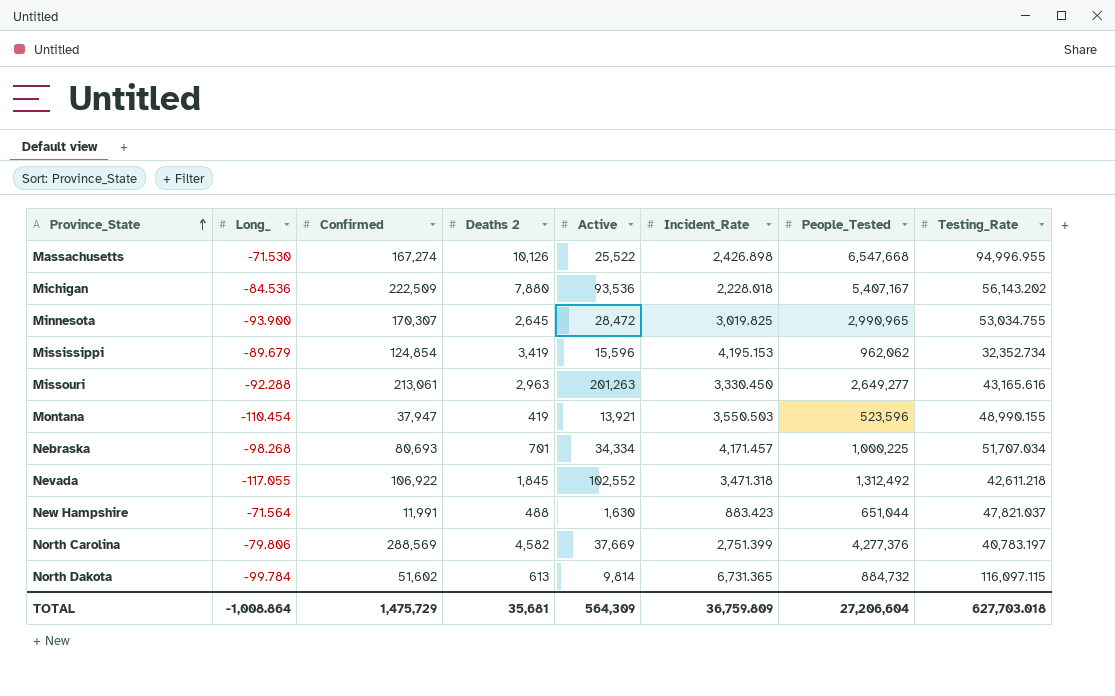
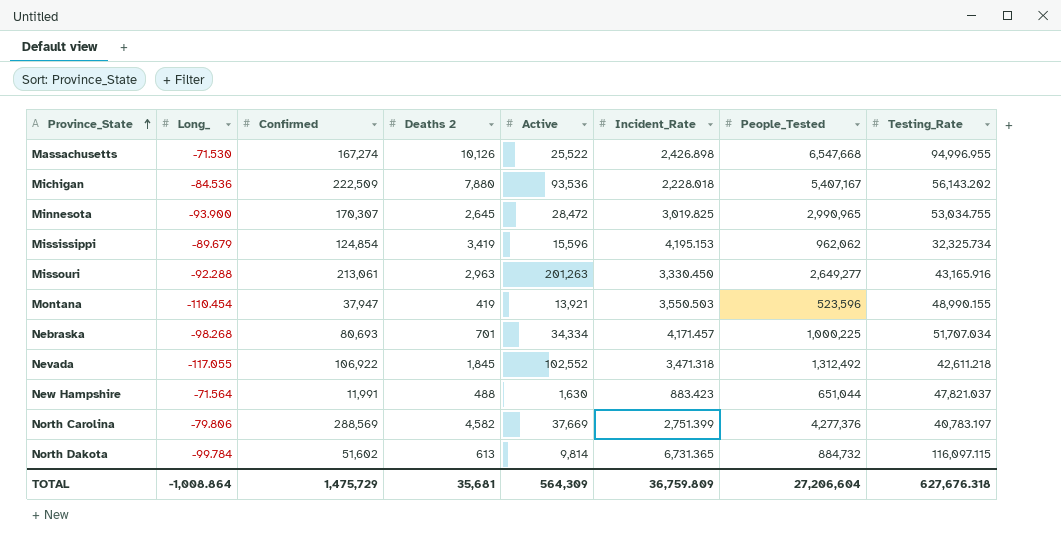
Mississippi | Testing_Rate: 32,352.734 -> 32,325.734
Missouri | Testing_Rate: 43,165.616 -> 43,165.916
TOTAL | Testing_Rate: 627,703.018 -> 627,676.318

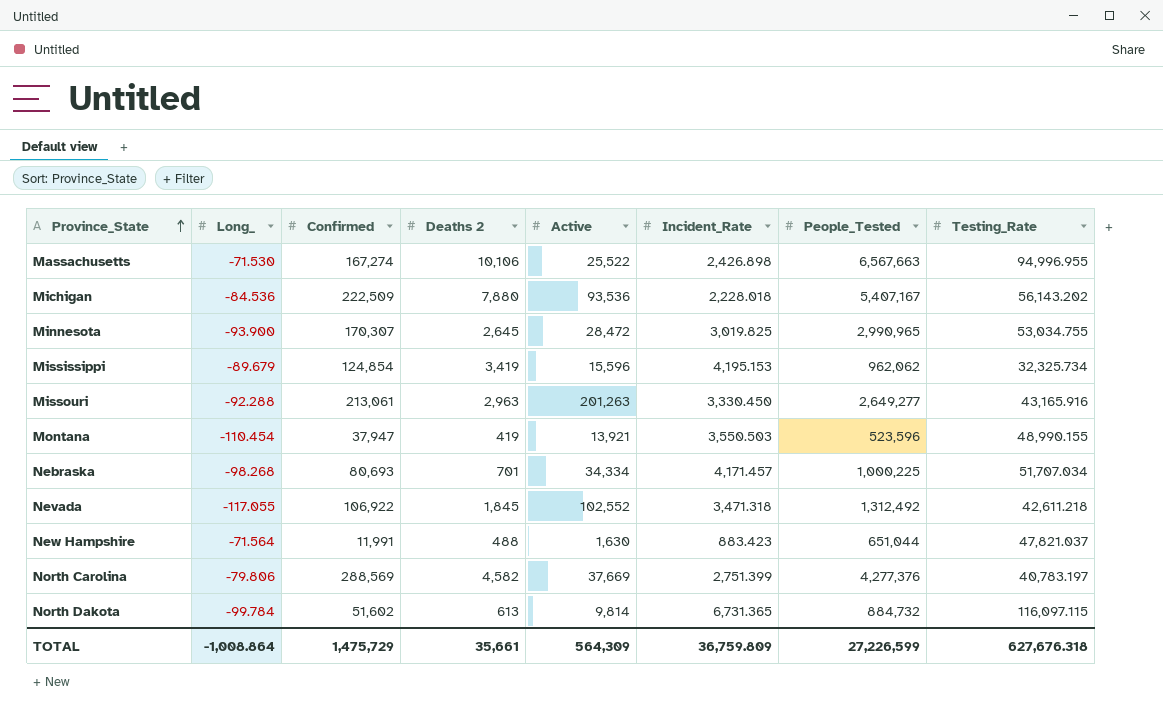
Massachusetts | Deaths 2: 10,126 -> 10,106
Massachusetts | People_Tested: 6,547,668 -> 6,567,663
TOTAL | Deaths 2: 35,681 -> 35,661
TOTAL | People_Tested: 27,206,604 -> 27,226,599

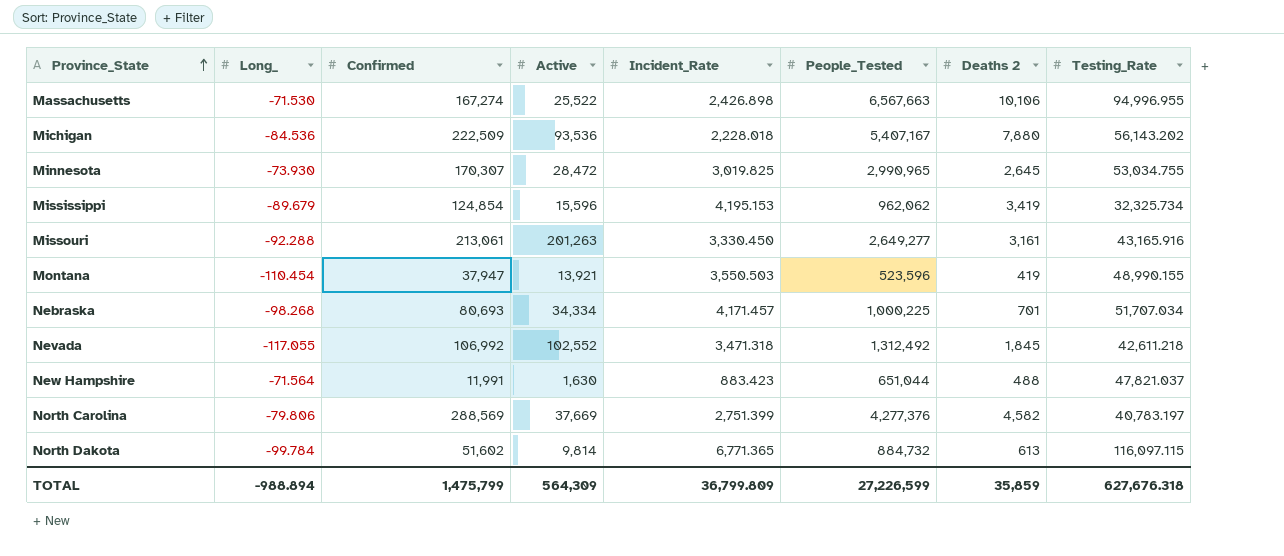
column Deaths 2 | position: 4 -> 7
Minnesota | Long_: -93.900 -> -73.930
Missouri | Deaths 2: 2,963 -> 3,161
Nevada | Confirmed: 106,922 -> 106,992
North Dakota | Incident_Rate: 6,731.365 -> 6,771.365
TOTAL | Long_: -1,008.864 -> -988.894
TOTAL | Confirmed: 1,475,729 -> 1,475,799
TOTAL | Incident_Rate: 36,759.809 -> 36,799.809
TOTAL | Deaths 2: 35,661 -> 35,859

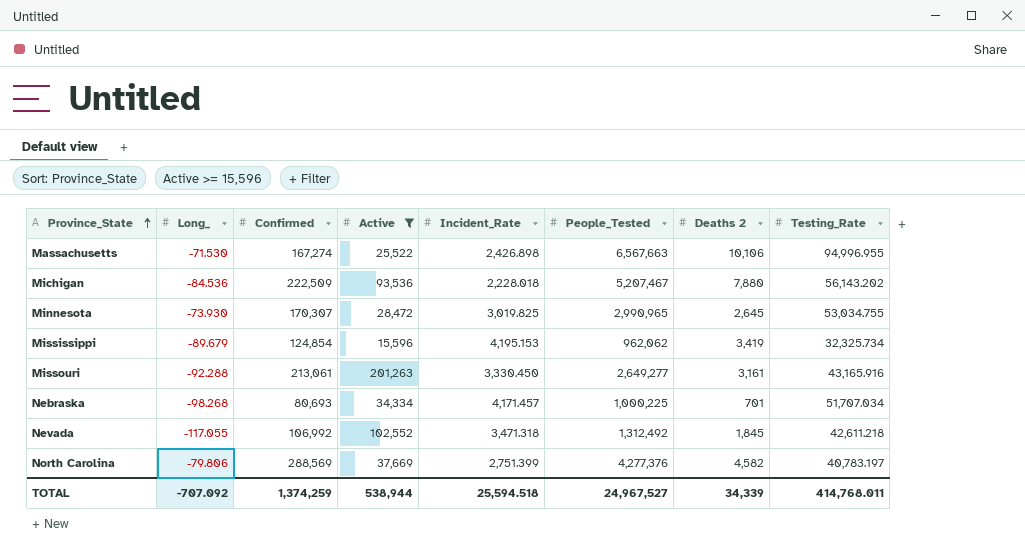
filter: none -> Active >= 15,596
Michigan | People_Tested: 5,407,167 -> 5,207,467
TOTAL | Long_: -988.894 -> -707.092
TOTAL | Confirmed: 1,475,799 -> 1,374,259
TOTAL | Active: 564,309 -> 538,944
TOTAL | Incident_Rate: 36,799.809 -> 25,594.518
TOTAL | People_Tested: 27,226,599 -> 24,967,527
TOTAL | Deaths 2: 35,859 -> 34,339
TOTAL | Testing_Rate: 627,676.318 -> 414,768.011

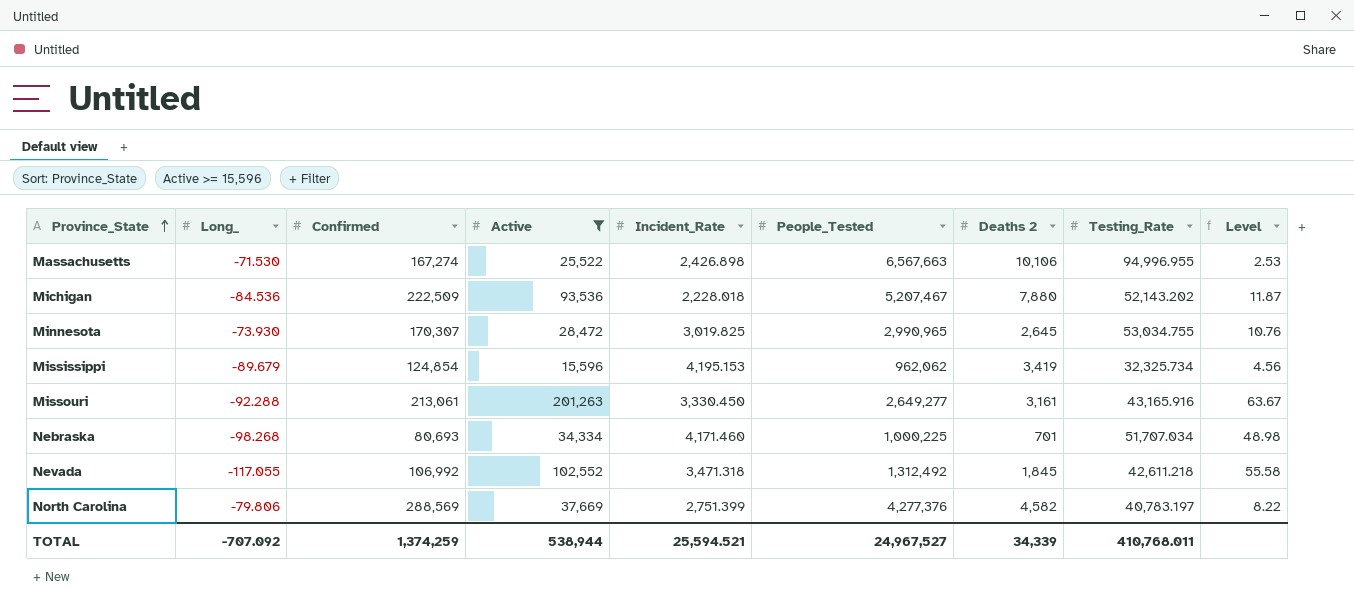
column Level | formula: none -> [Active] / [Deaths 2]
Michigan | Testing_Rate: 56,143.202 -> 52,143.202
Nebraska | Incident_Rate: 4,171.457 -> 4,171.460
TOTAL | Incident_Rate: 25,594.518 -> 25,594.521
TOTAL | Testing_Rate: 414,768.011 -> 410,768.011

